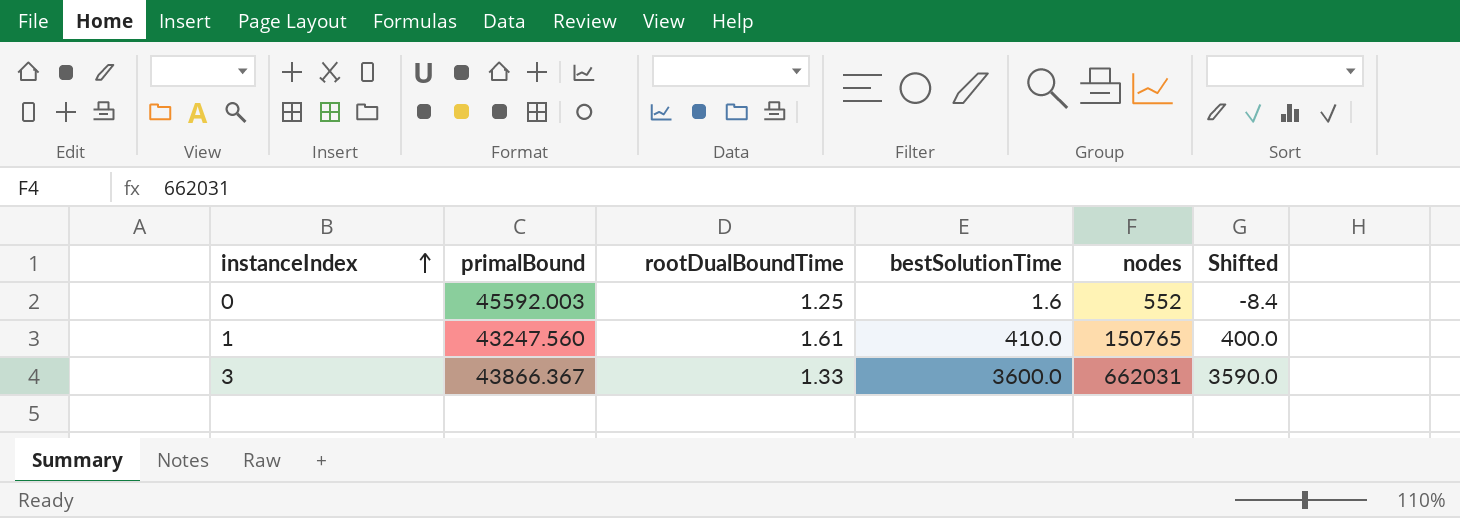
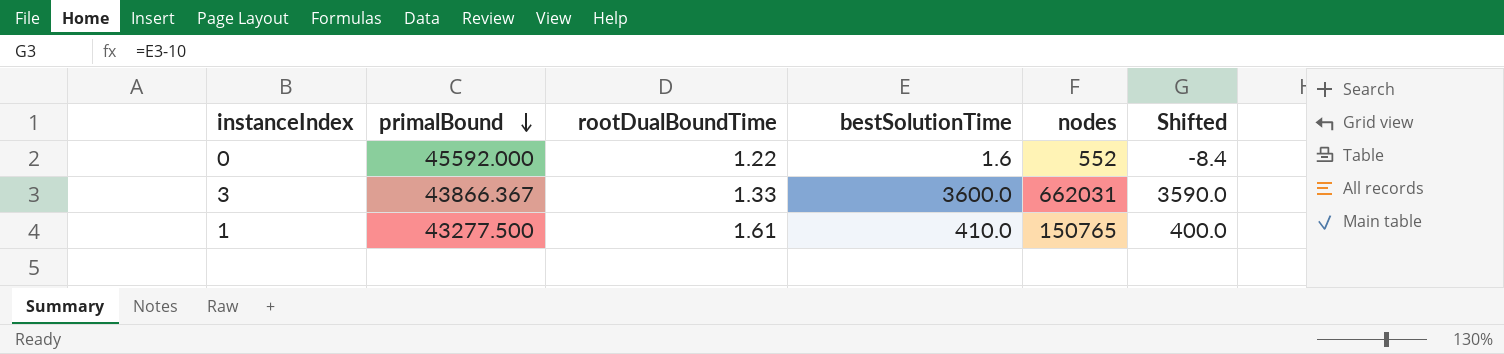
row order: instanceIndex ascending -> primalBound descending
0 | primalBound: 45592.003 -> 45592.000
0 | rootDualBoundTime: 1.25 -> 1.22
1 | primalBound: 43247.560 -> 43277.500

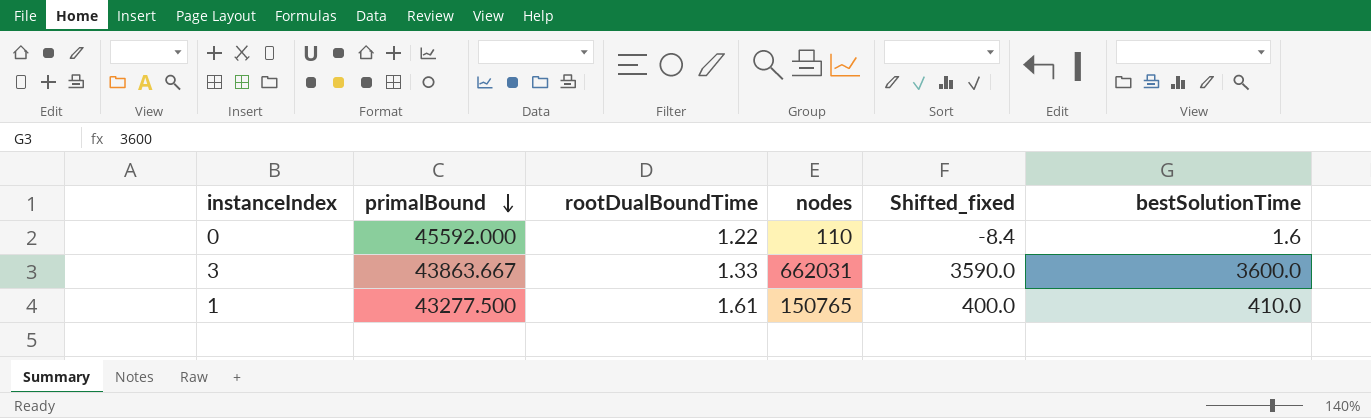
column name: Shifted -> Shifted_fixed
column bestSolutionTime | position: 4 -> 6
0 | nodes: 552 -> 110
3 | primalBound: 43866.367 -> 43863.667

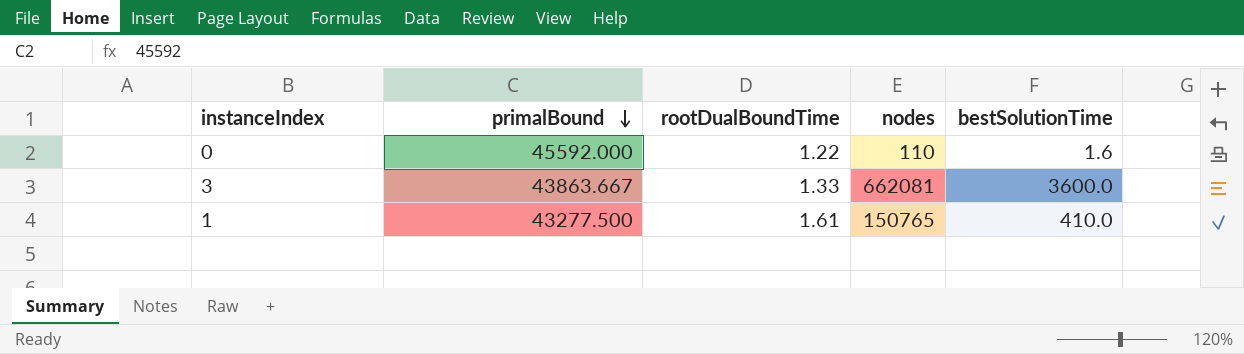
column Shifted_fixed | formula: [bestSolutionTime] - 10 -> none
3 | nodes: 662031 -> 662081

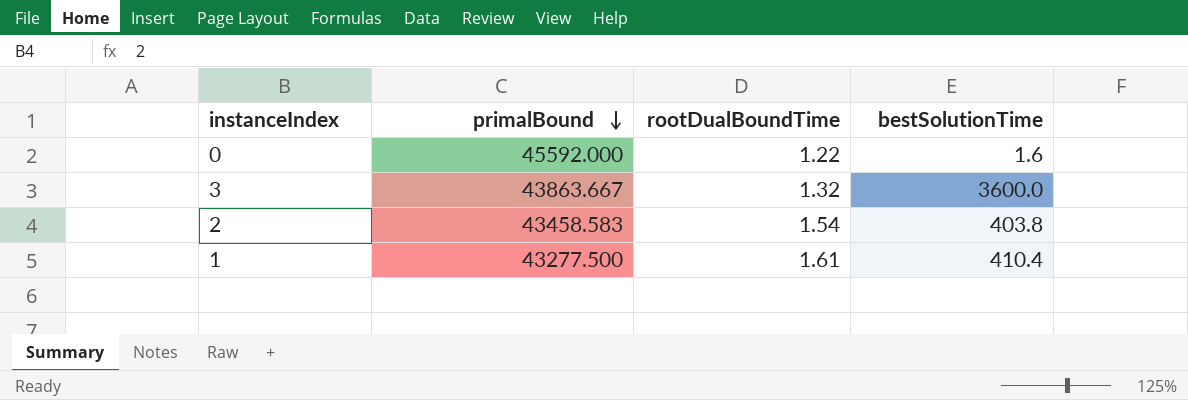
column nodes | position: 4 -> none
3 | rootDualBoundTime: 1.33 -> 1.32
row 2: none -> 43458.583 | 1.54 | 403.8
1 | bestSolutionTime: 410.0 -> 410.4

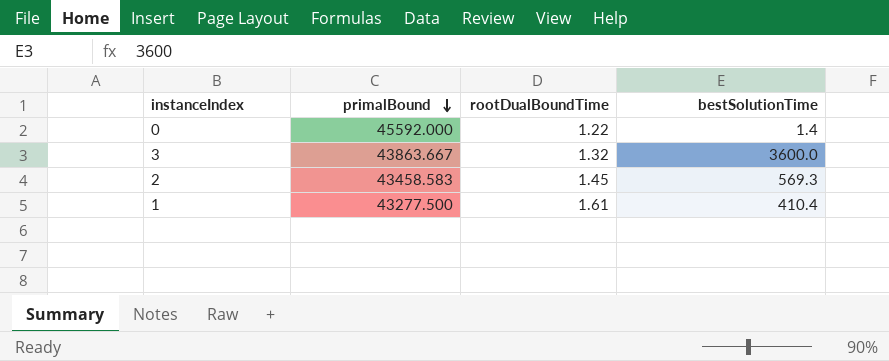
0 | bestSolutionTime: 1.6 -> 1.4
2 | rootDualBoundTime: 1.54 -> 1.45
2 | bestSolutionTime: 403.8 -> 569.3

